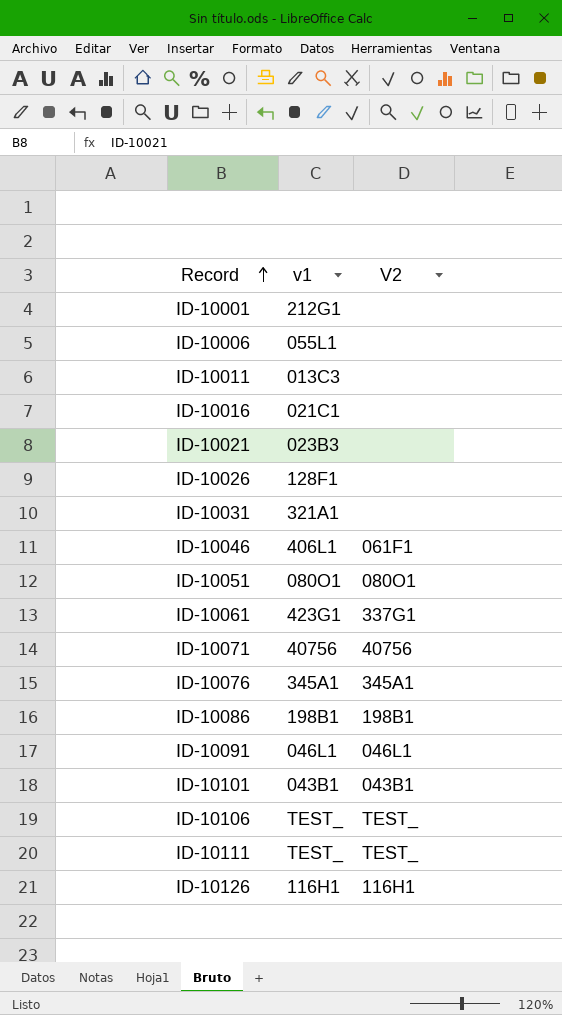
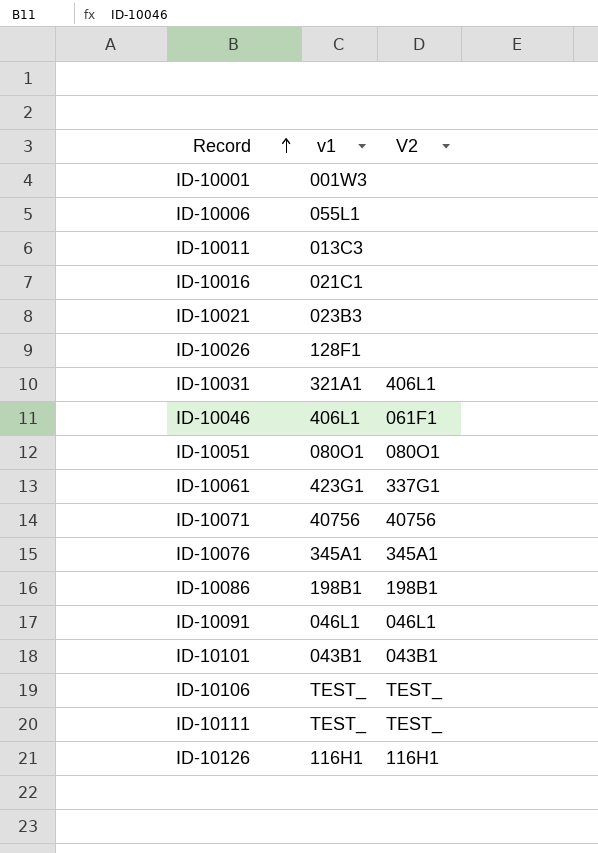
ID-10001 | v1: 212G1 -> 001W3
ID-10031 | V2: none -> 406L1

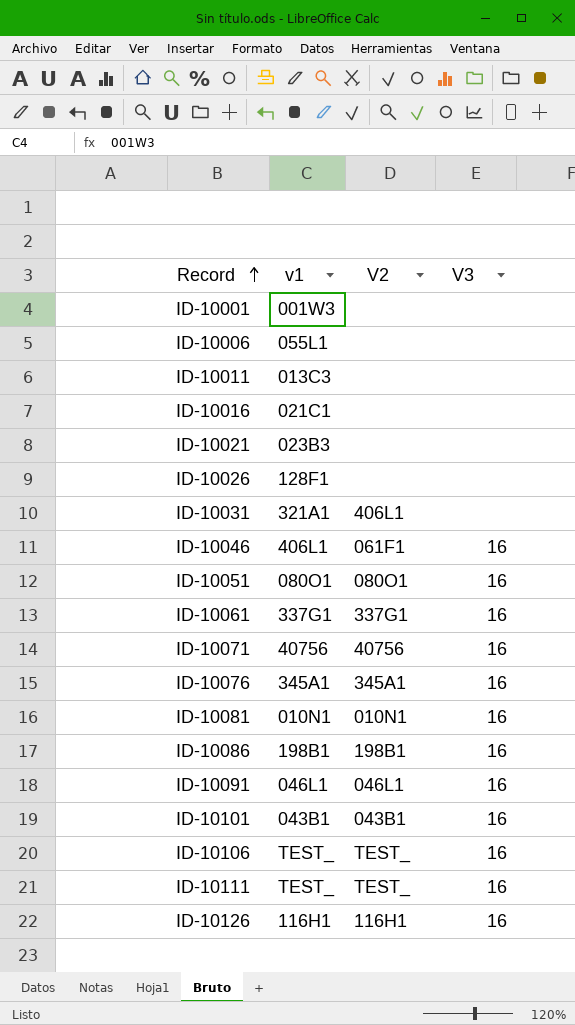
column V3 | position: none -> 4
ID-10061 | v1: 423G1 -> 337G1
row ID-10081: none -> 010N1 | 010N1 | 16

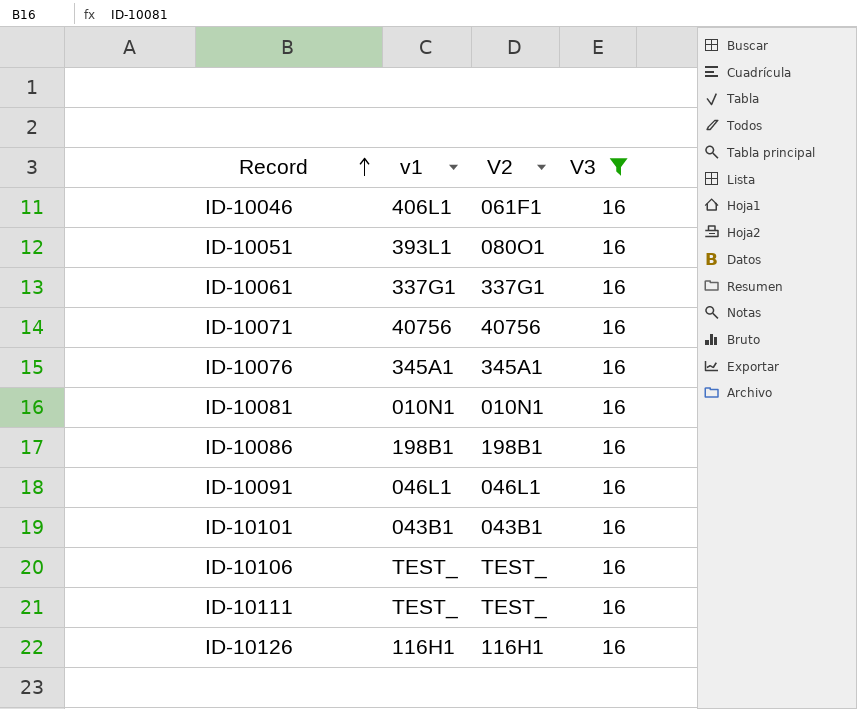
filter: none -> V3 = 16
ID-10051 | v1: 080O1 -> 393L1

